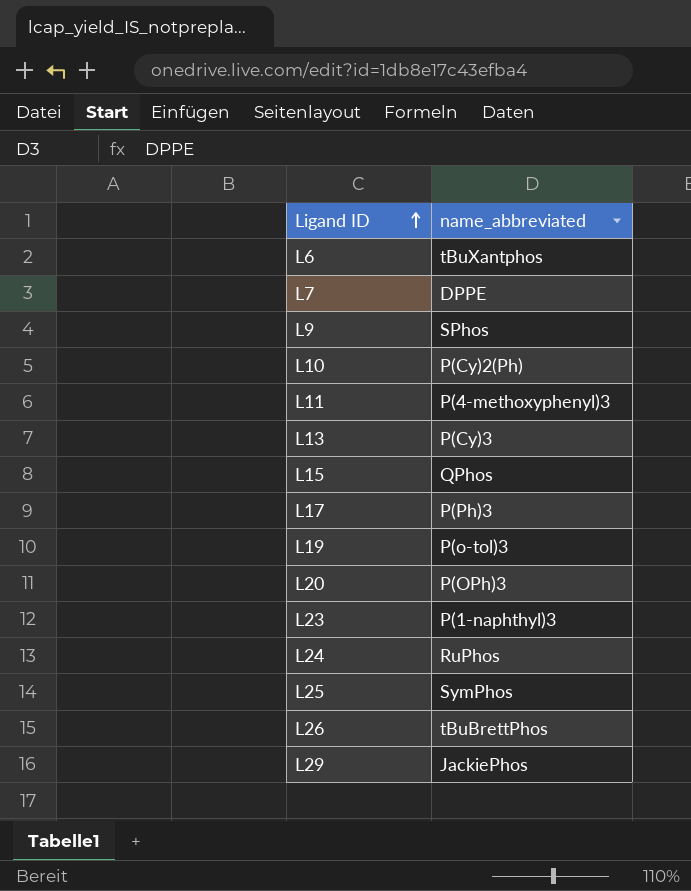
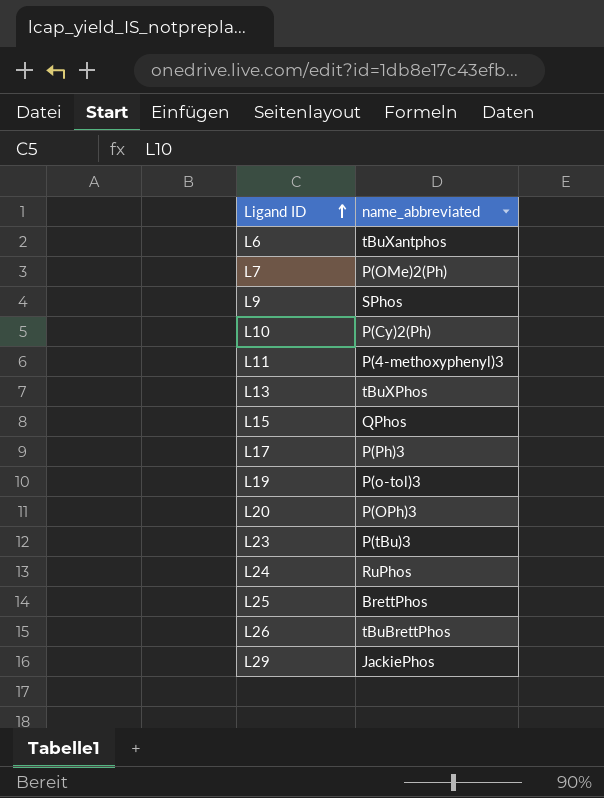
L7 | name_abbreviated: DPPE -> P(OMe)2(Ph)
L13 | name_abbreviated: P(Cy)3 -> tBuXPhos
L23 | name_abbreviated: P(1-naphthyl)3 -> P(tBu)3
L25 | name_abbreviated: SymPhos -> BrettPhos

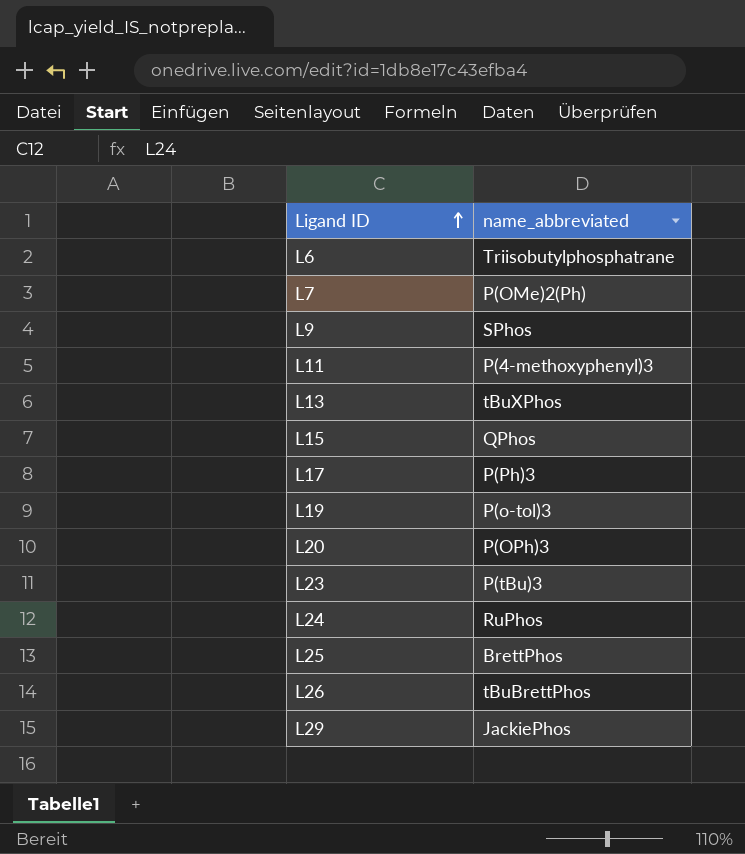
row L10: P(Cy)2(Ph) -> none
L6 | name_abbreviated: tBuXantphos -> Triisobutylphosphatrane

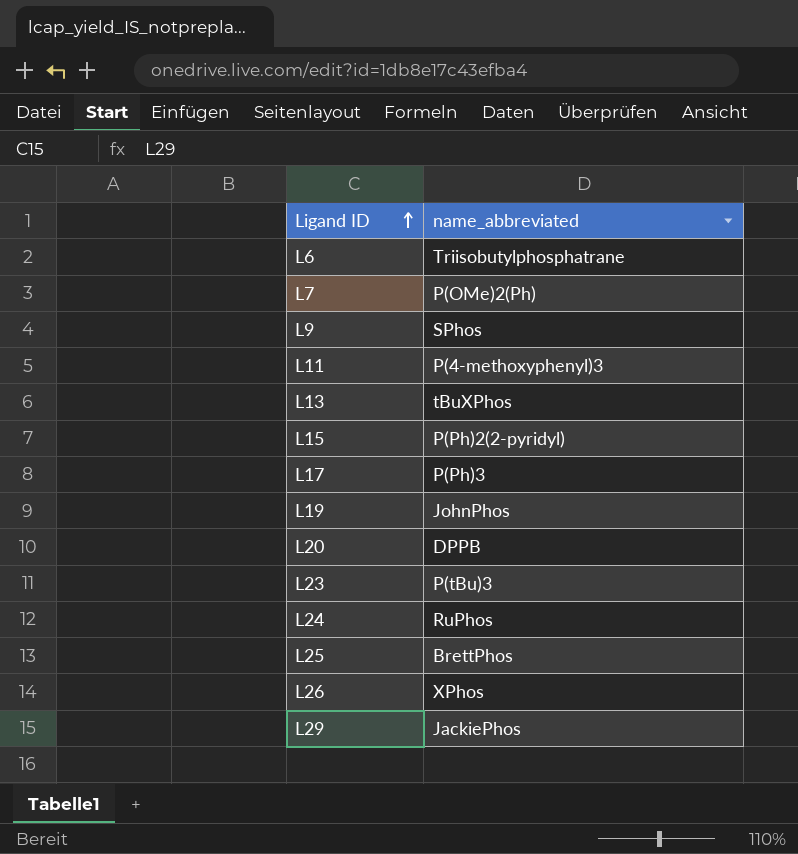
L15 | name_abbreviated: QPhos -> P(Ph)2(2-pyridyl)
L19 | name_abbreviated: P(o-tol)3 -> JohnPhos
L20 | name_abbreviated: P(OPh)3 -> DPPB
L26 | name_abbreviated: tBuBrettPhos -> XPhos

